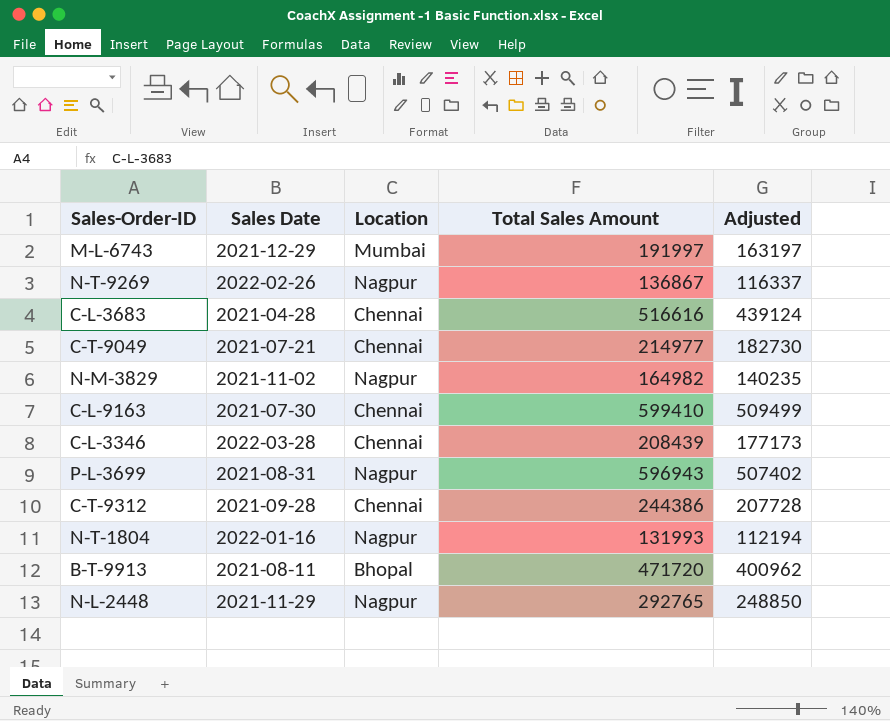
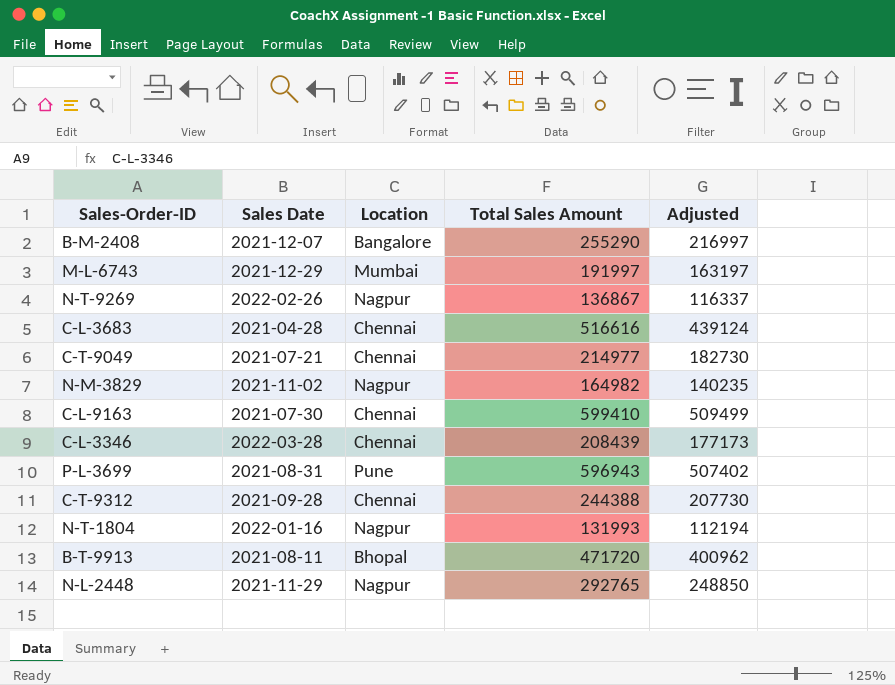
row B-M-2408: none -> 2021-12-07 | Bangalore | 255290 | 216997
P-L-3699 | Location: Nagpur -> Pune
C-T-9312 | Total Sales Amount: 244386 -> 244388
C-T-9312 | Adjusted: 207728 -> 207730

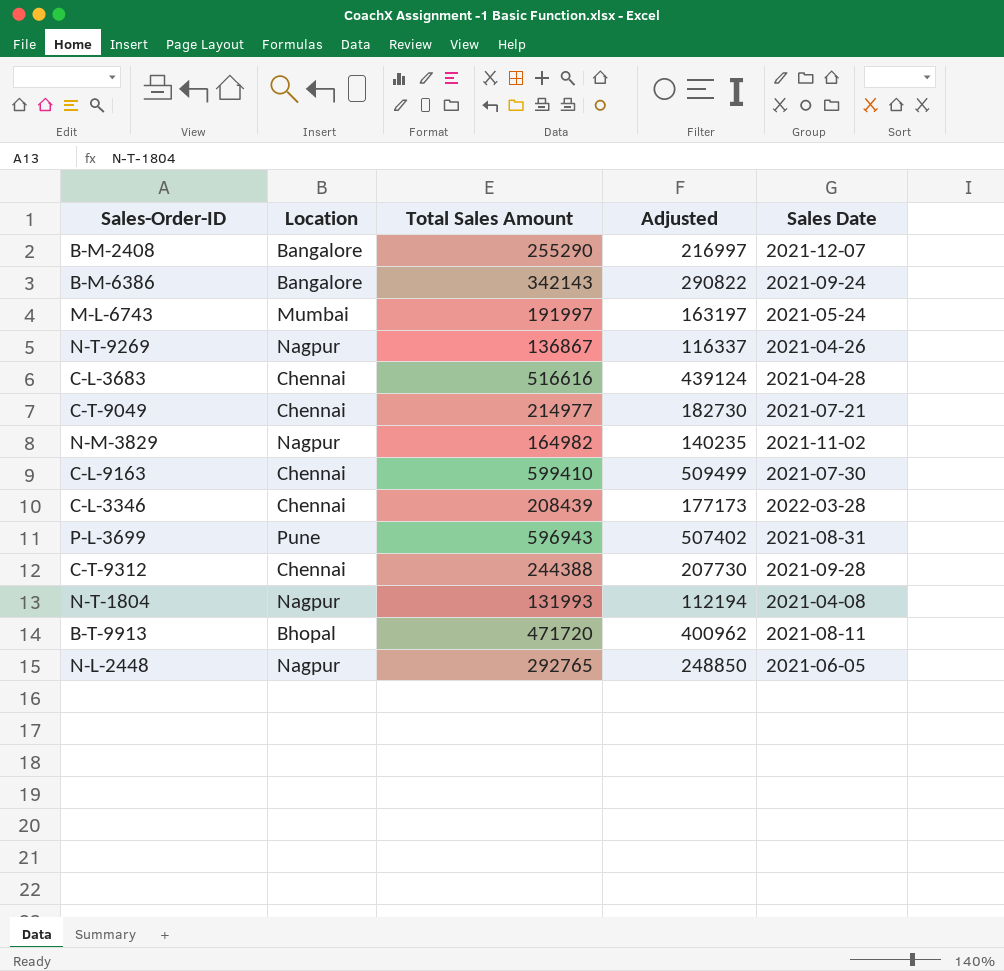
column Sales Date | position: 2 -> 5
row B-M-6386: none -> Bangalore | 342143 | 290822 | 2021-09-24
M-L-6743 | Sales Date: 2021-12-29 -> 2021-05-24
N-T-9269 | Sales Date: 2022-02-26 -> 2021-04-26
N-T-1804 | Sales Date: 2022-01-16 -> 2021-04-08
N-L-2448 | Sales Date: 2021-11-29 -> 2021-06-05

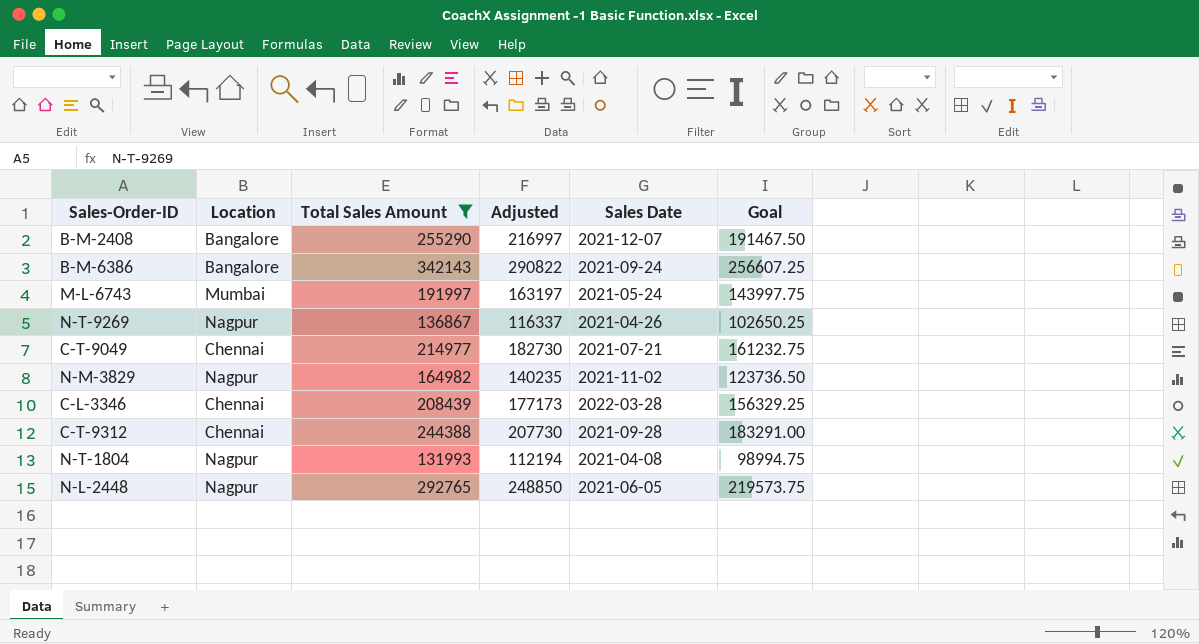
filter: none -> Total Sales Amount <= 342143
column Goal | formula: none -> [Total Sales Amount] * 0.75

